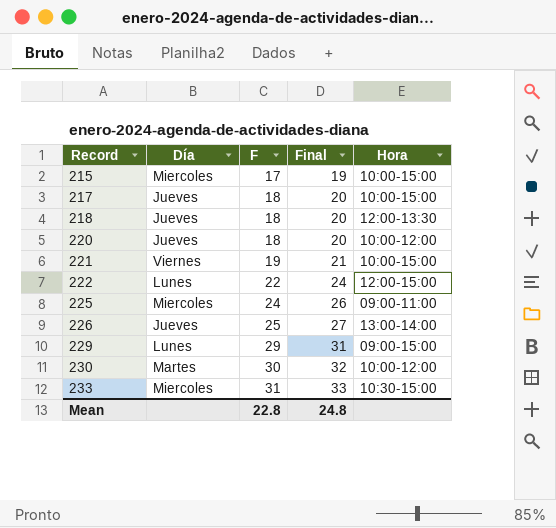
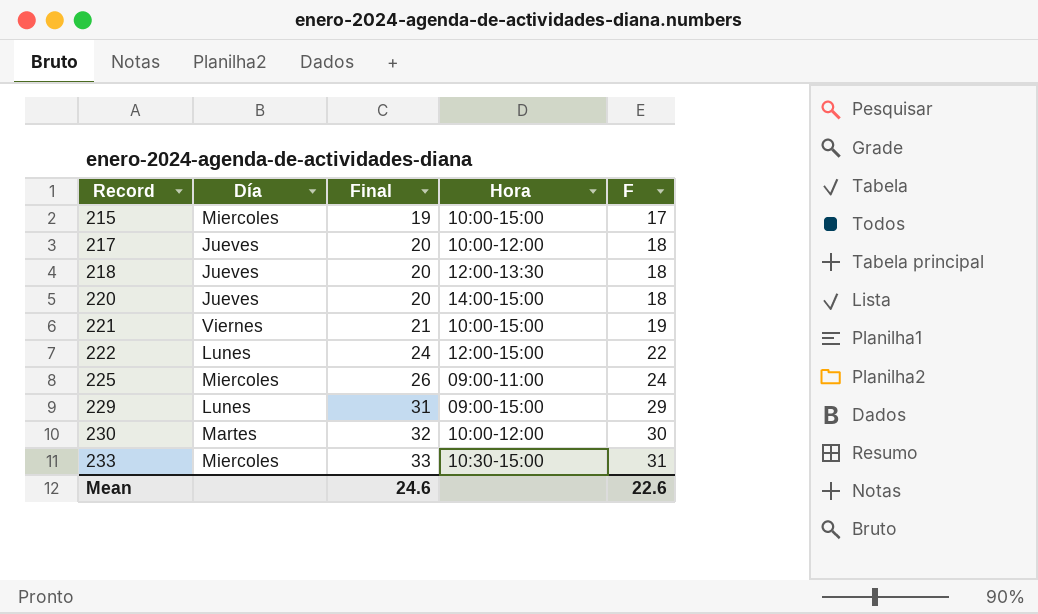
column F | position: 3 -> 5
row 226: Jueves | 25 | 27 | 13:00-14:00 -> none
217 | Hora: 10:00-15:00 -> 10:00-12:00
220 | Hora: 10:00-12:00 -> 14:00-15:00
Mean | Final: 24.8 -> 24.6
Mean | F: 22.8 -> 22.6

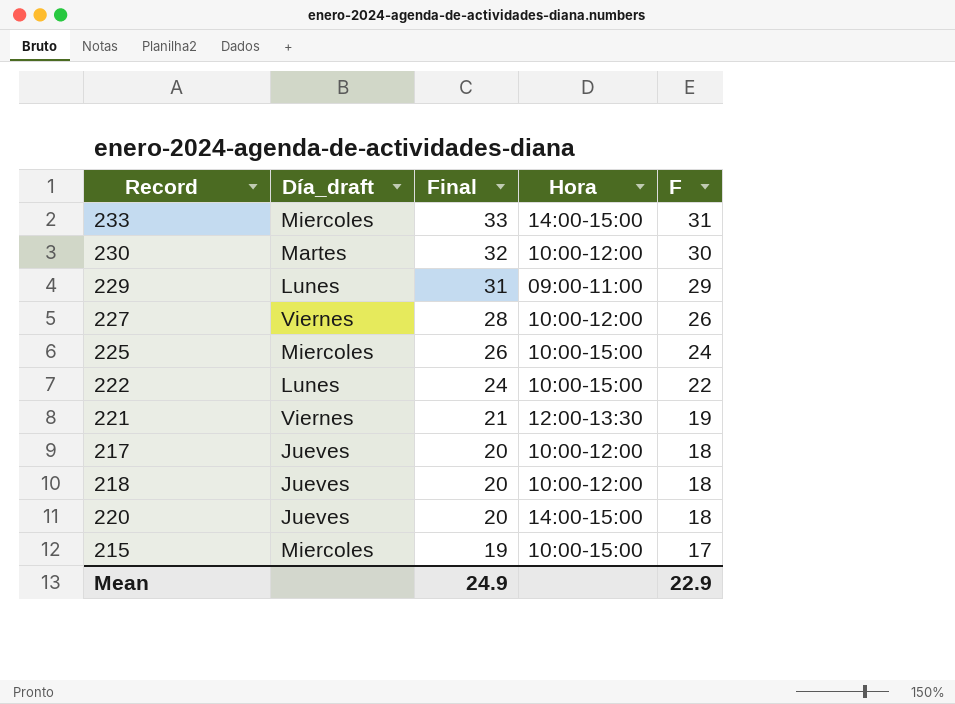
row order: Record ascending -> Final descending
column name: Día -> Día_draft
233 | Hora: 10:30-15:00 -> 14:00-15:00
229 | Hora: 09:00-15:00 -> 09:00-11:00
row 227: none -> Viernes | 28 | 10:00-12:00 | 26
225 | Hora: 09:00-11:00 -> 10:00-15:00
222 | Hora: 12:00-15:00 -> 10:00-15:00
221 | Hora: 10:00-15:00 -> 12:00-13:30
218 | Hora: 12:00-13:30 -> 10:00-12:00
Mean | Final: 24.6 -> 24.9
Mean | F: 22.6 -> 22.9

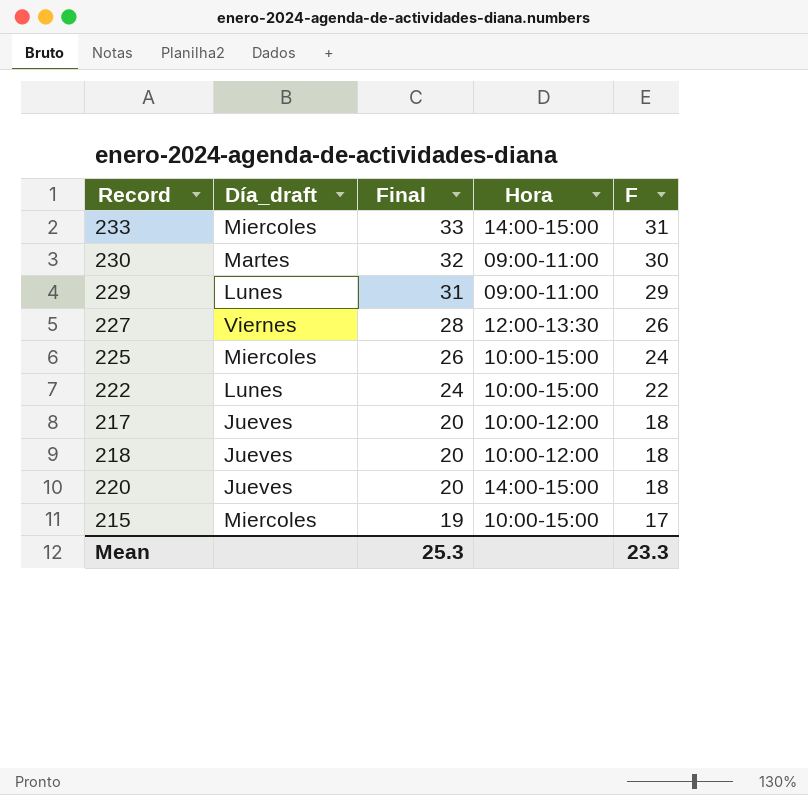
row 221: Viernes | 21 | 12:00-13:30 | 19 -> none
230 | Hora: 10:00-12:00 -> 09:00-11:00
227 | Hora: 10:00-12:00 -> 12:00-13:30
Mean | Final: 24.9 -> 25.3
Mean | F: 22.9 -> 23.3

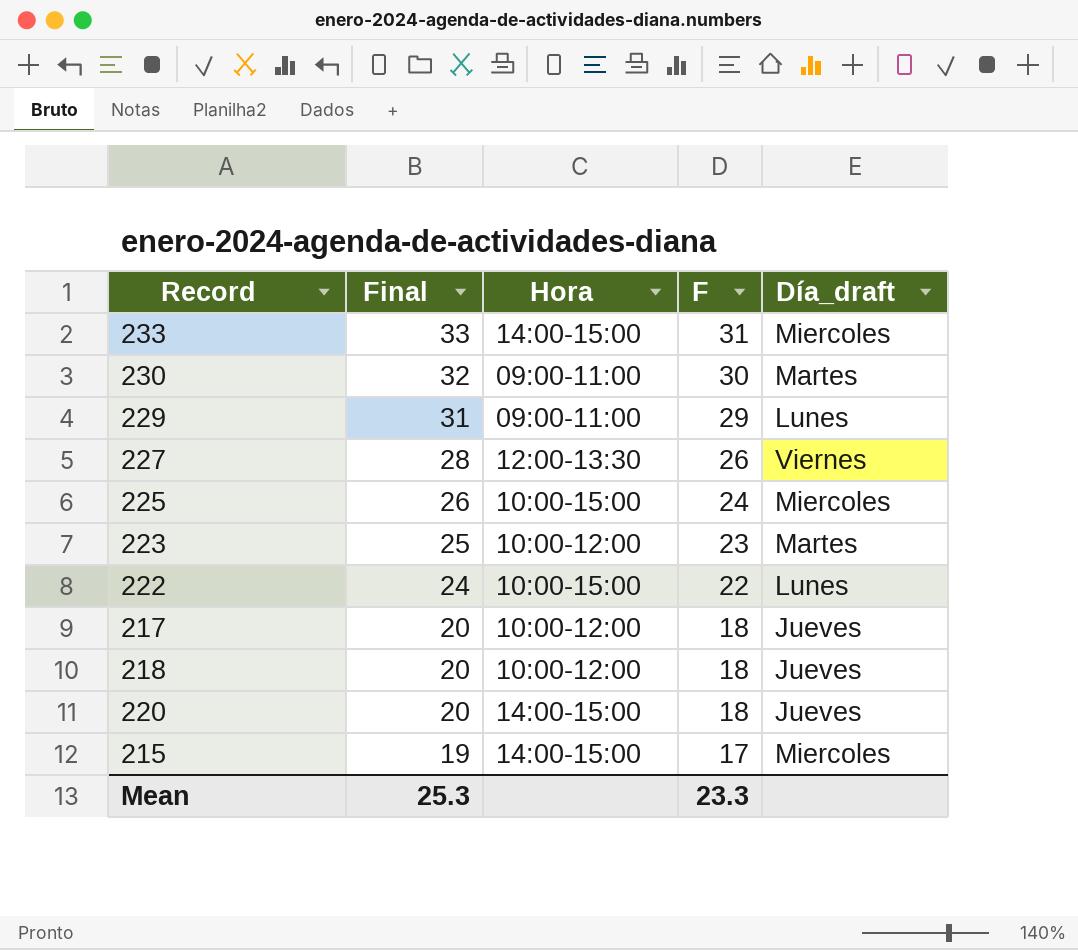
column Día_draft | position: 2 -> 5
row 223: none -> 25 | 10:00-12:00 | 23 | Martes
215 | Hora: 10:00-15:00 -> 14:00-15:00

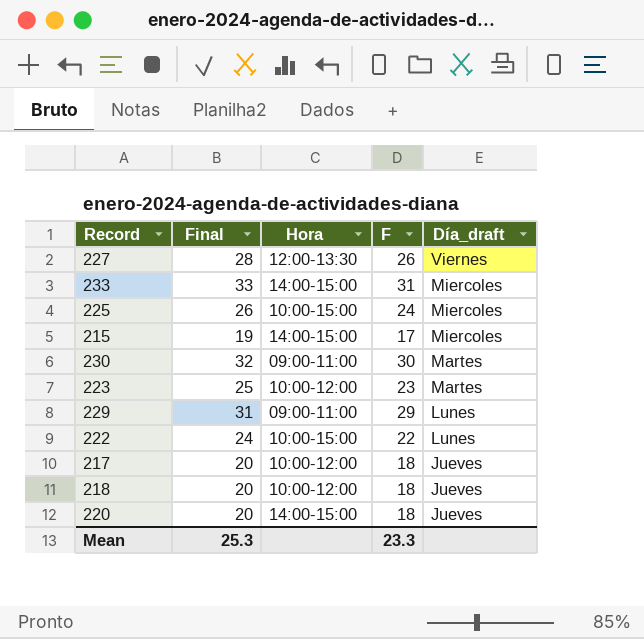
row order: Final descending -> Día_draft descending

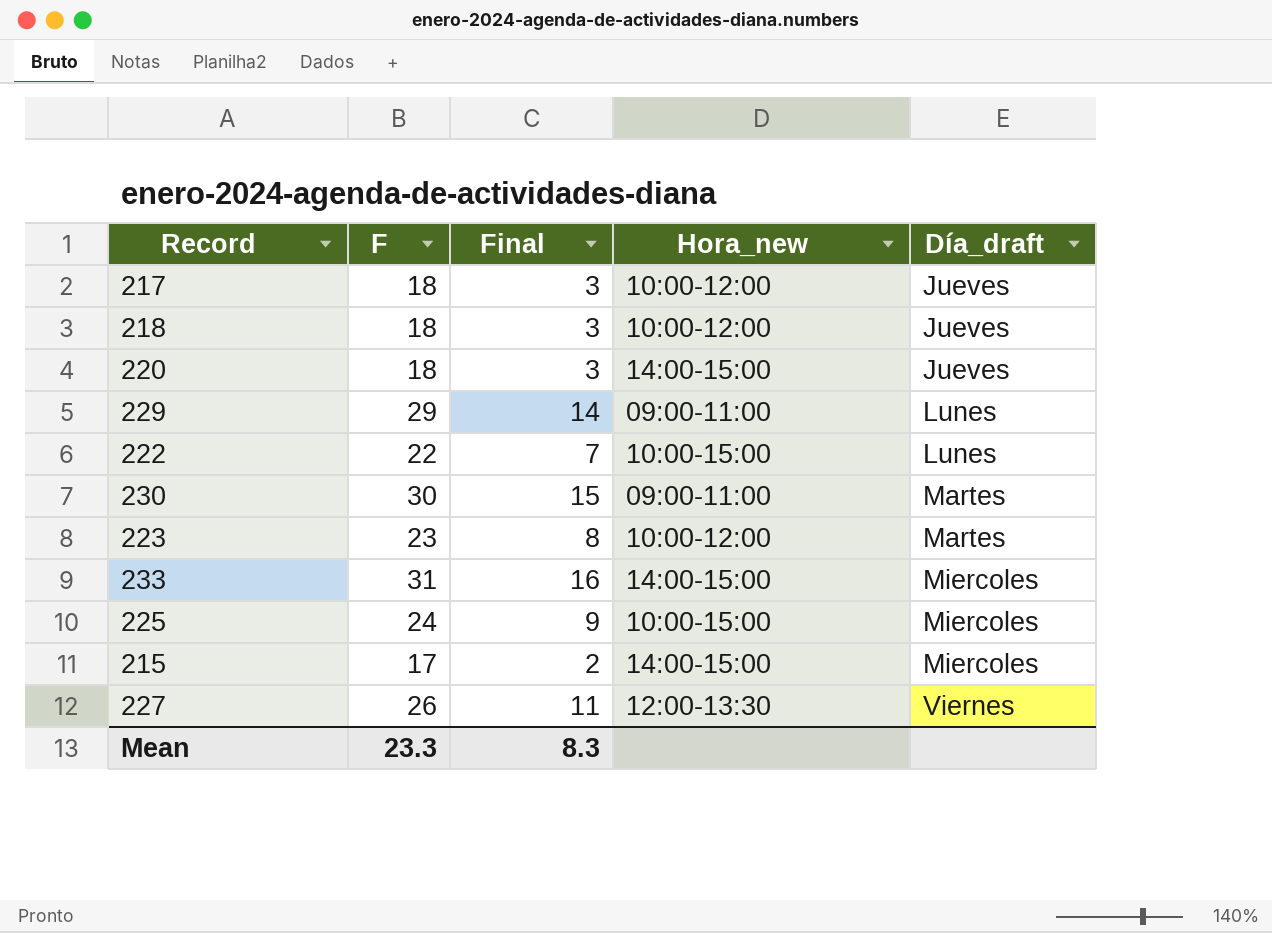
row order: Día_draft descending -> Día_draft ascending
column F | position: 4 -> 2
column Final | formula: [F] + 2 -> [F] - 15
column name: Hora -> Hora_new
Mean | Final: 25.3 -> 8.3

